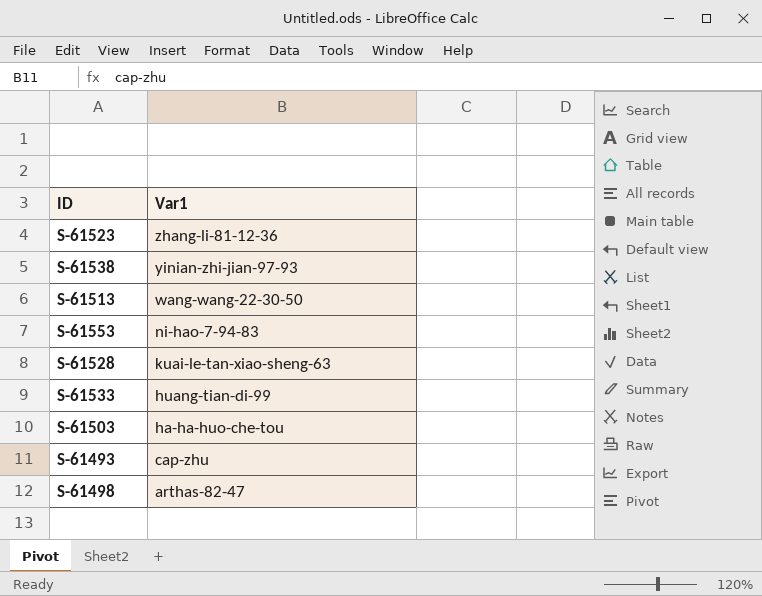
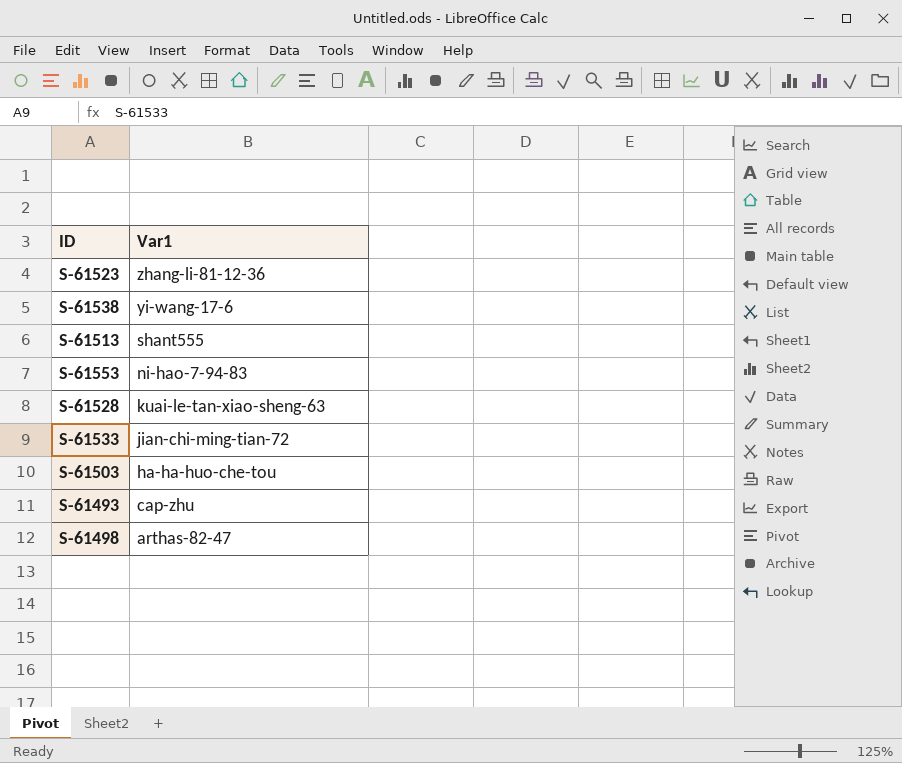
S-61538 | Var1: yinian-zhi-jian-97-93 -> yi-wang-17-6
S-61513 | Var1: wang-wang-22-30-50 -> shant555
S-61533 | Var1: huang-tian-di-99 -> jian-chi-ming-tian-72

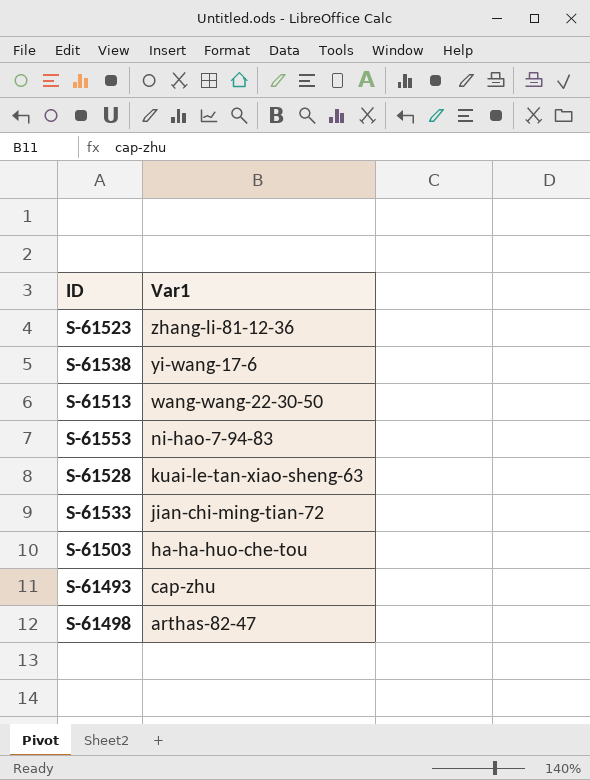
S-61513 | Var1: shant555 -> wang-wang-22-30-50

